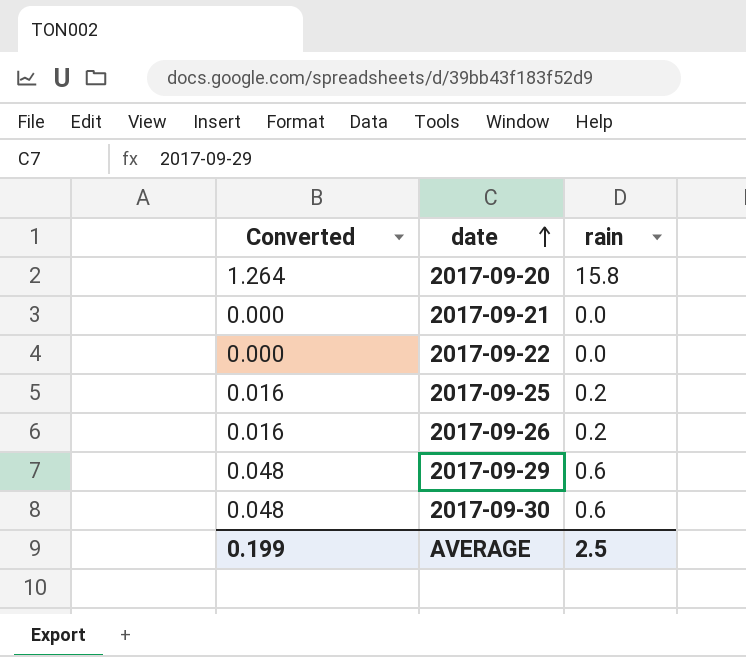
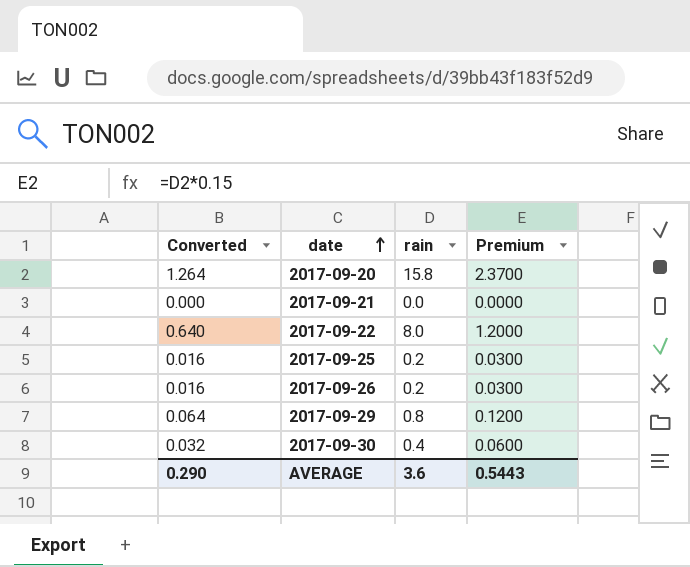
column Premium | formula: none -> [rain] * 0.15
2017-09-22 | Converted: 0.000 -> 0.640
2017-09-22 | rain: 0.0 -> 8.0
2017-09-29 | Converted: 0.048 -> 0.064
2017-09-29 | rain: 0.6 -> 0.8
2017-09-30 | Converted: 0.048 -> 0.032
2017-09-30 | rain: 0.6 -> 0.4
AVERAGE | Converted: 0.199 -> 0.290
AVERAGE | rain: 2.5 -> 3.6

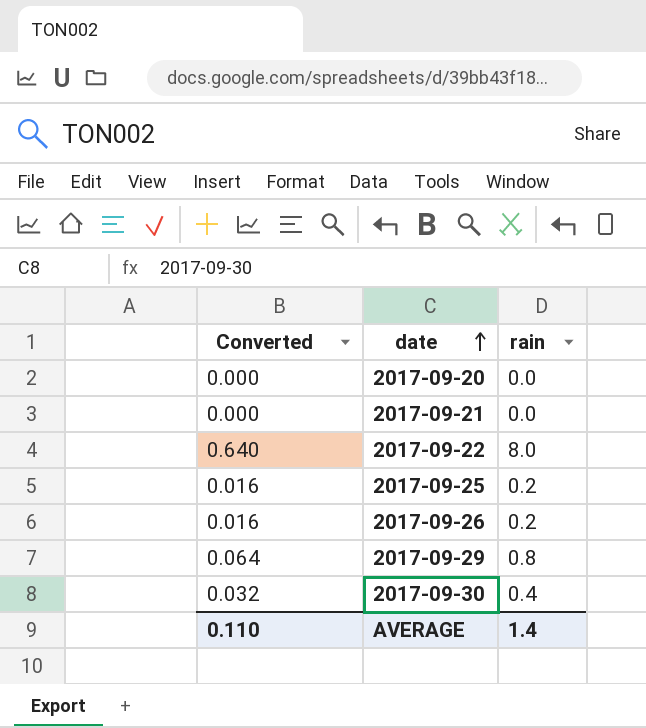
column Premium | formula: [rain] * 0.15 -> none
2017-09-20 | Converted: 1.264 -> 0.000
2017-09-20 | rain: 15.8 -> 0.0
AVERAGE | Converted: 0.290 -> 0.110
AVERAGE | rain: 3.6 -> 1.4

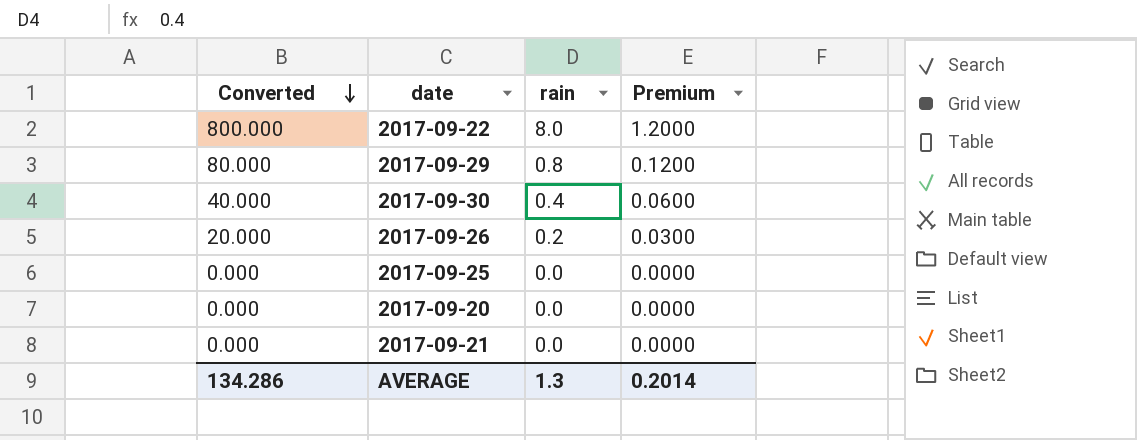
row order: date ascending -> Converted descending
column Converted | formula: [rain] * 0.08 -> [rain] * 100
column Premium | formula: none -> [rain] * 0.15
2017-09-25 | rain: 0.2 -> 0.0
AVERAGE | Converted: 0.110 -> 134.286
AVERAGE | rain: 1.4 -> 1.3

